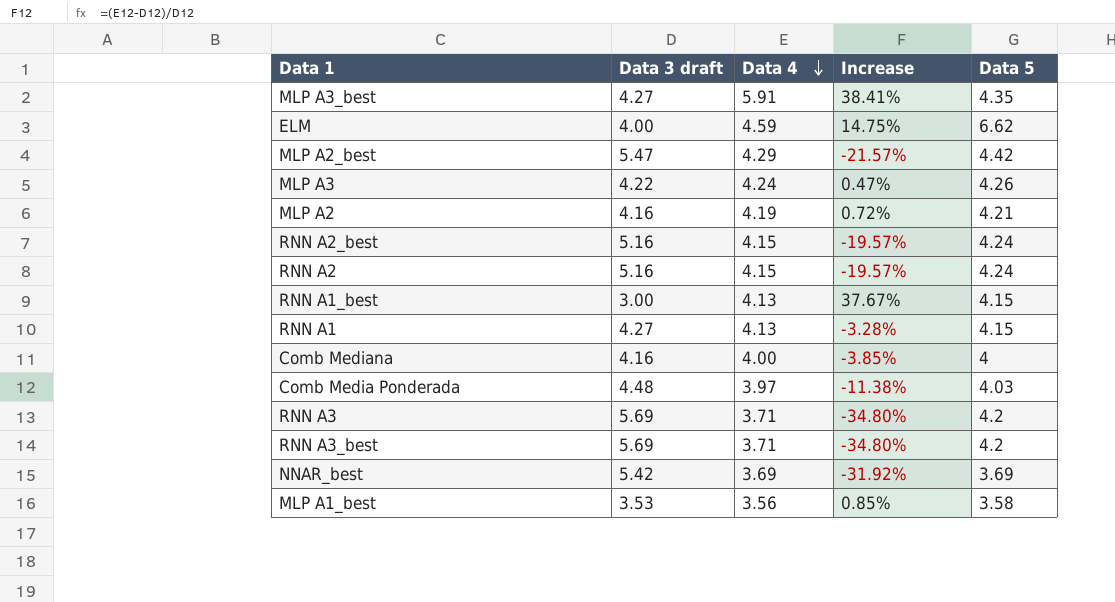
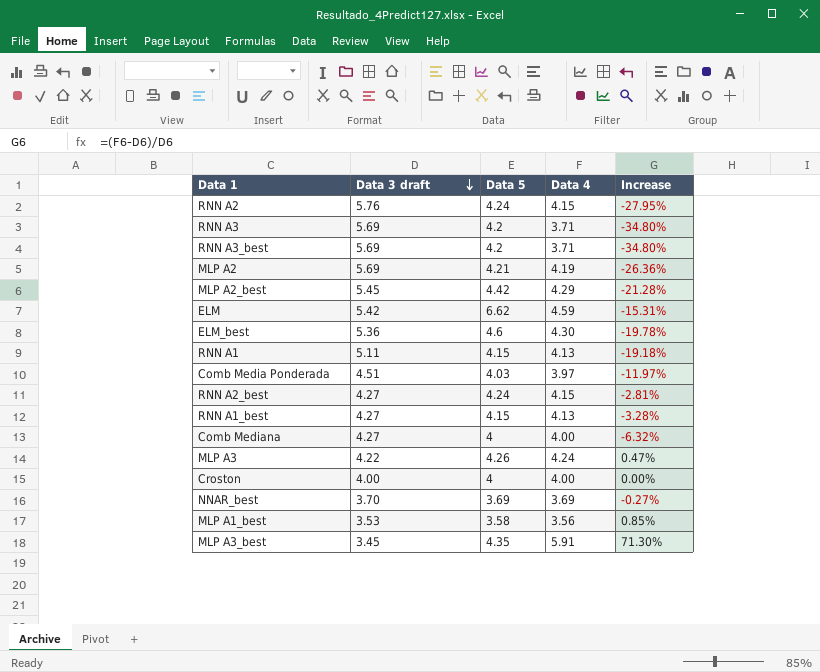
row order: Data 4 descending -> Data 3 draft descending
column Data 5 | position: 5 -> 3
RNN A2 | Data 3 draft: 5.16 -> 5.76
RNN A2 | Increase: -19.57% -> -27.95%
MLP A2 | Data 3 draft: 4.16 -> 5.69
MLP A2 | Increase: 0.72% -> -26.36%
MLP A2_best | Data 3 draft: 5.47 -> 5.45
MLP A2_best | Increase: -21.57% -> -21.28%
ELM | Data 3 draft: 4.00 -> 5.42
ELM | Increase: 14.75% -> -15.31%
row ELM_best: none -> 5.36 | 4.6 | 4.30 | -19.78%
RNN A1 | Data 3 draft: 4.27 -> 5.11
RNN A1 | Increase: -3.28% -> -19.18%
Comb Media Ponderada | Data 3 draft: 4.48 -> 4.51
Comb Media Ponderada | Increase: -11.38% -> -11.97%
RNN A2_best | Data 3 draft: 5.16 -> 4.27
RNN A2_best | Increase: -19.57% -> -2.81%
RNN A1_best | Data 3 draft: 3.00 -> 4.27
RNN A1_best | Increase: 37.67% -> -3.28%
Comb Mediana | Data 3 draft: 4.16 -> 4.27
Comb Mediana | Increase: -3.85% -> -6.32%
row Croston: none -> 4.00 | 4 | 4.00 | 0.00%
NNAR_best | Data 3 draft: 5.42 -> 3.70
NNAR_best | Increase: -31.92% -> -0.27%
MLP A3_best | Data 3 draft: 4.27 -> 3.45
MLP A3_best | Increase: 38.41% -> 71.30%

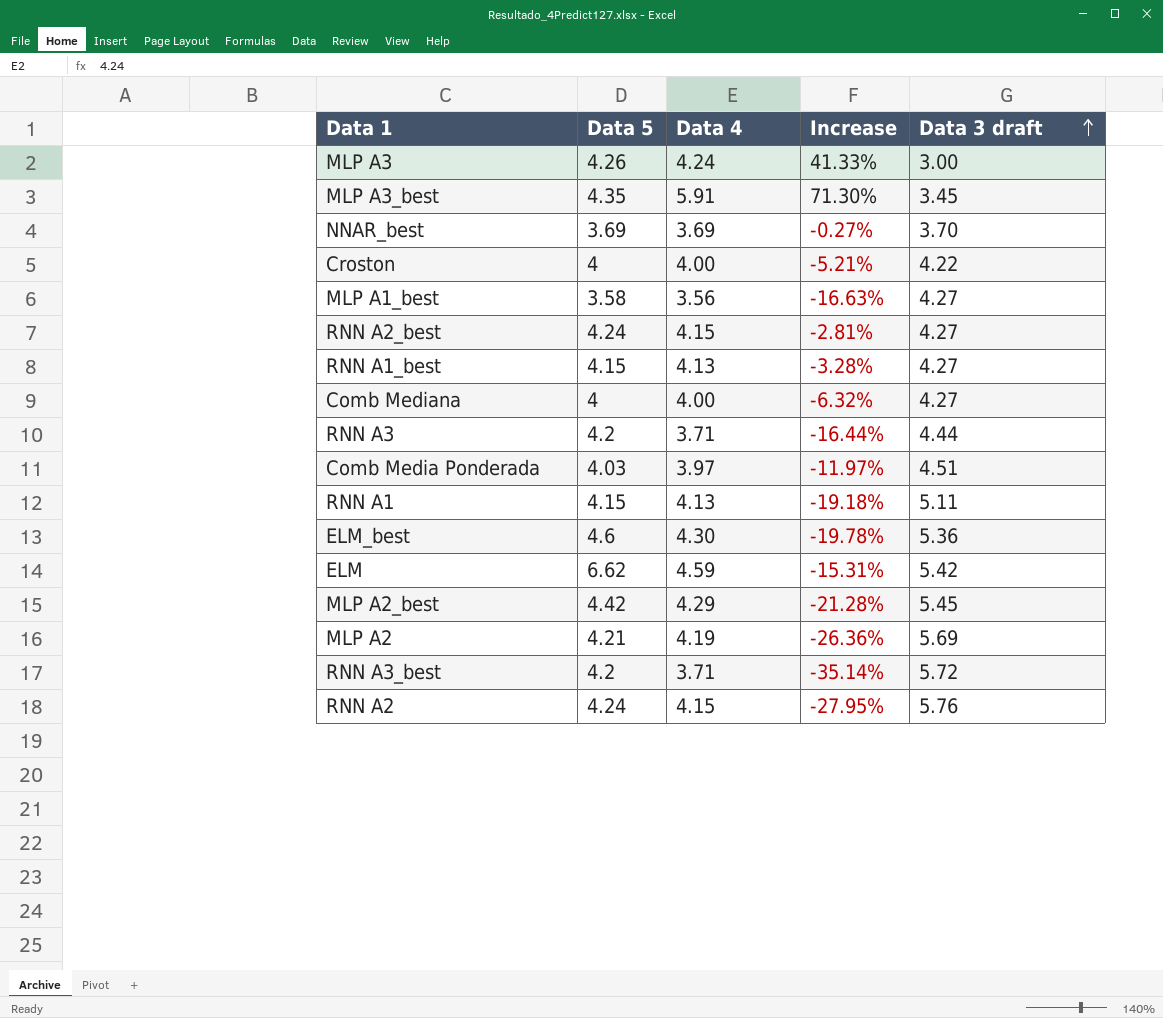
row order: Data 3 draft descending -> Data 3 draft ascending
column Data 3 draft | position: 2 -> 5
MLP A3 | Increase: 0.47% -> 41.33%
MLP A3 | Data 3 draft: 4.22 -> 3.00
Croston | Increase: 0.00% -> -5.21%
Croston | Data 3 draft: 4.00 -> 4.22
MLP A1_best | Increase: 0.85% -> -16.63%
MLP A1_best | Data 3 draft: 3.53 -> 4.27
RNN A3 | Increase: -34.80% -> -16.44%
RNN A3 | Data 3 draft: 5.69 -> 4.44
RNN A3_best | Increase: -34.80% -> -35.14%
RNN A3_best | Data 3 draft: 5.69 -> 5.72

